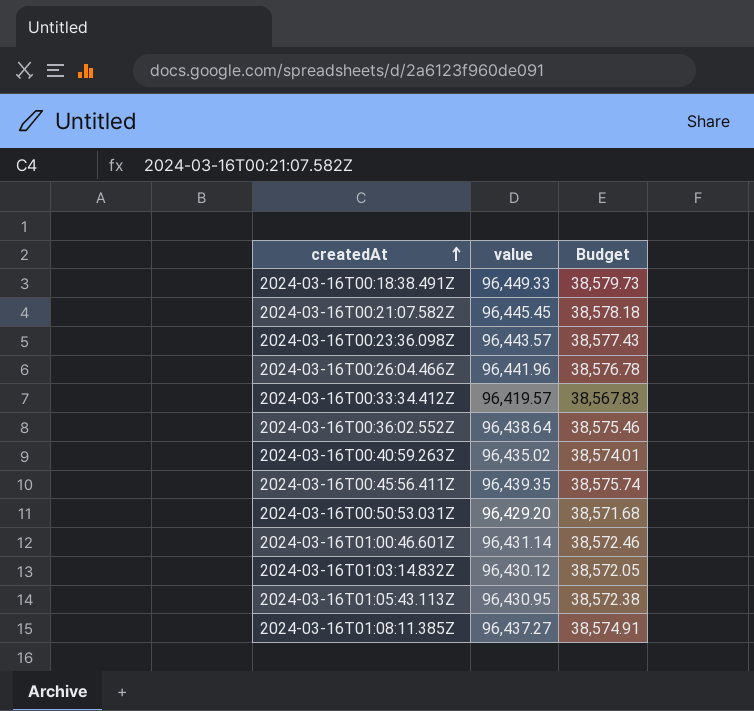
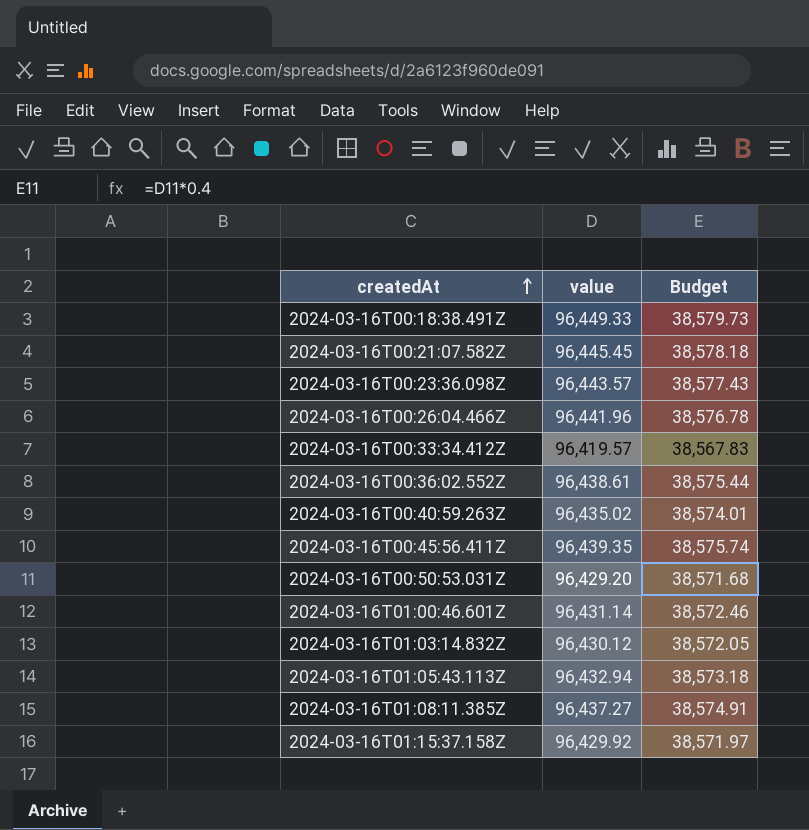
2024-03-16T00:36:02.552Z | value: 96,438.64 -> 96,438.61
2024-03-16T00:36:02.552Z | Budget: 38,575.46 -> 38,575.44
2024-03-16T01:05:43.113Z | value: 96,430.95 -> 96,432.94
2024-03-16T01:05:43.113Z | Budget: 38,572.38 -> 38,573.18
row 2024-03-16T01:15:37.158Z: none -> 96,429.92 | 38,571.97

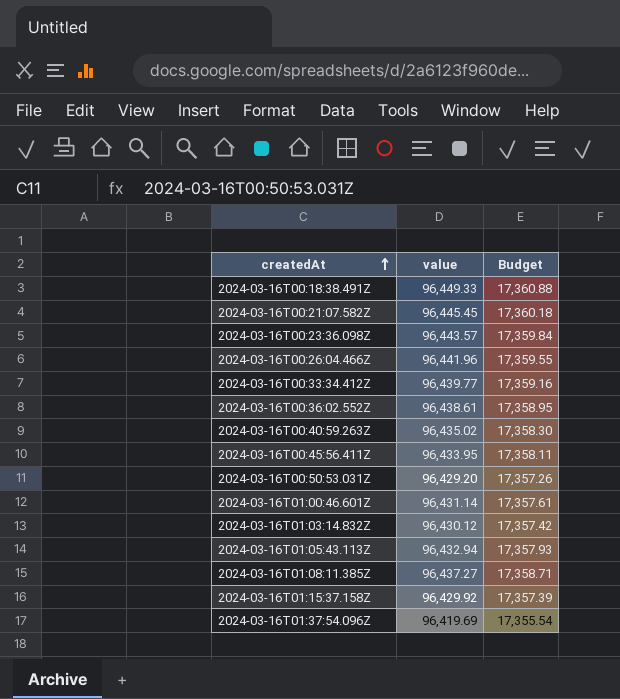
column Budget | formula: [value] * 0.4 -> [value] * 0.18
2024-03-16T00:33:34.412Z | value: 96,419.57 -> 96,439.77
2024-03-16T00:45:56.411Z | value: 96,439.35 -> 96,433.95
row 2024-03-16T01:37:54.096Z: none -> 96,419.69 | 17,355.54

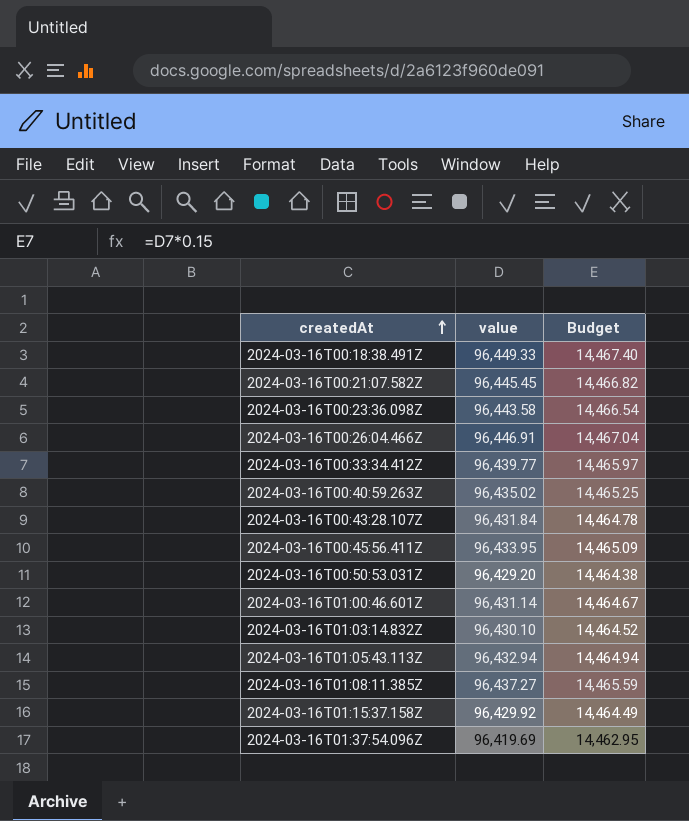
column Budget | formula: [value] * 0.18 -> [value] * 0.15
row 2024-03-16T00:36:02.552Z: 96,438.61 | 17,358.95 -> none
2024-03-16T00:23:36.098Z | value: 96,443.57 -> 96,443.58
2024-03-16T00:26:04.466Z | value: 96,441.96 -> 96,446.91
row 2024-03-16T00:43:28.107Z: none -> 96,431.84 | 14,464.78
2024-03-16T01:03:14.832Z | value: 96,430.12 -> 96,430.10

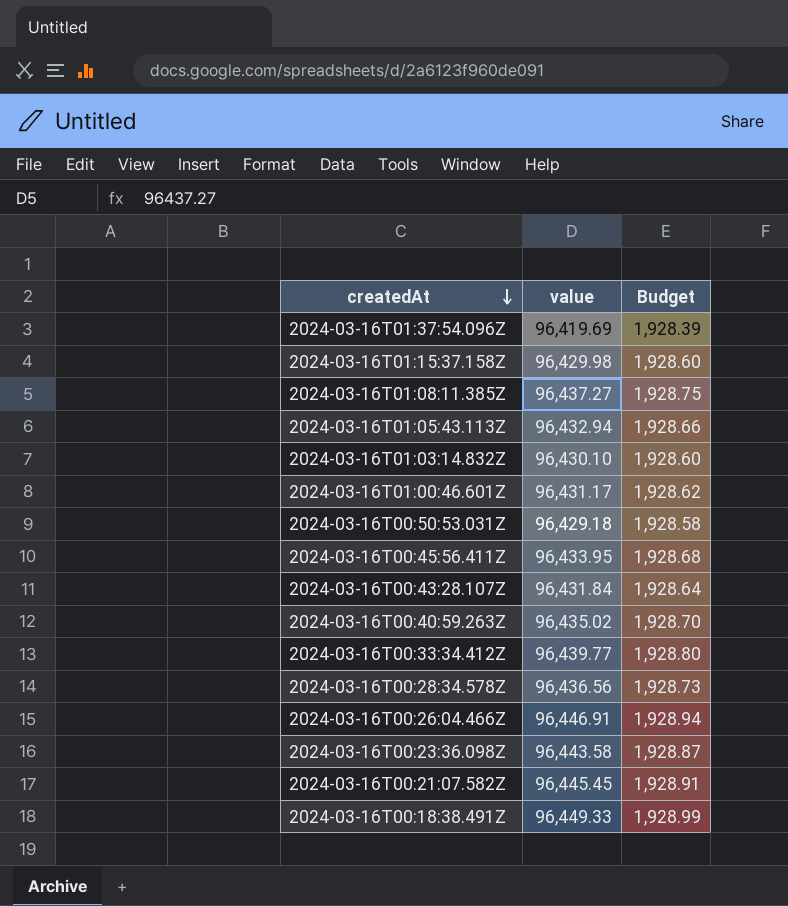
row order: createdAt ascending -> createdAt descending
column Budget | formula: [value] * 0.15 -> [value] * 0.02
2024-03-16T01:15:37.158Z | value: 96,429.92 -> 96,429.98
2024-03-16T01:00:46.601Z | value: 96,431.14 -> 96,431.17
2024-03-16T00:50:53.031Z | value: 96,429.20 -> 96,429.18
row 2024-03-16T00:28:34.578Z: none -> 96,436.56 | 1,928.73

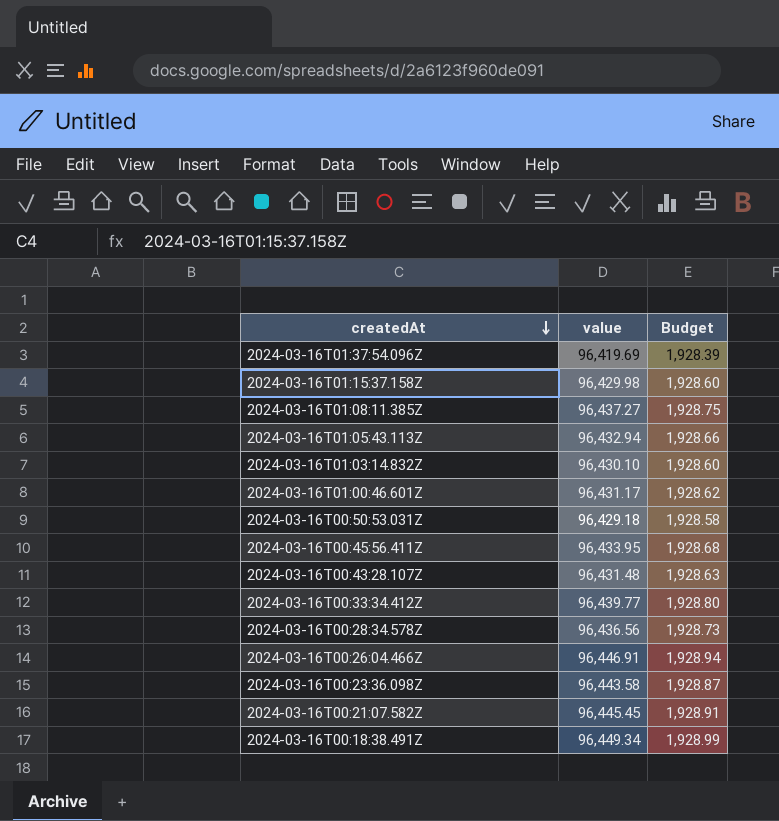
row 2024-03-16T00:40:59.263Z: 96,435.02 | 1,928.70 -> none
2024-03-16T00:43:28.107Z | value: 96,431.84 -> 96,431.48
2024-03-16T00:43:28.107Z | Budget: 1,928.64 -> 1,928.63
2024-03-16T00:18:38.491Z | value: 96,449.33 -> 96,449.34

